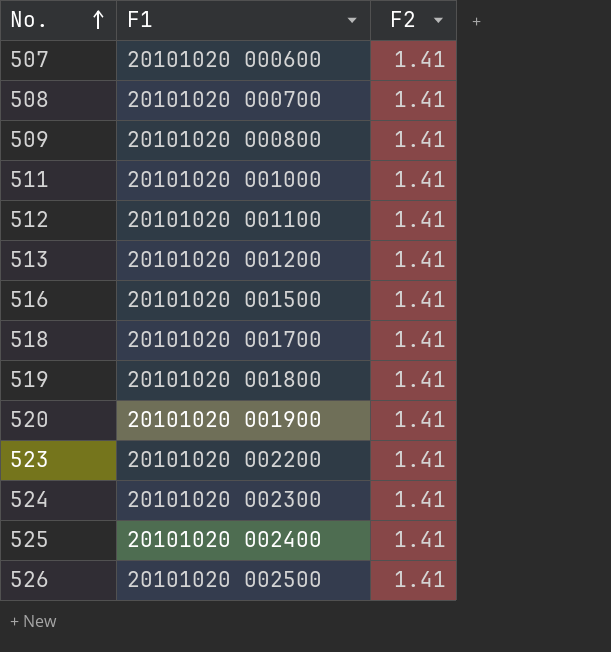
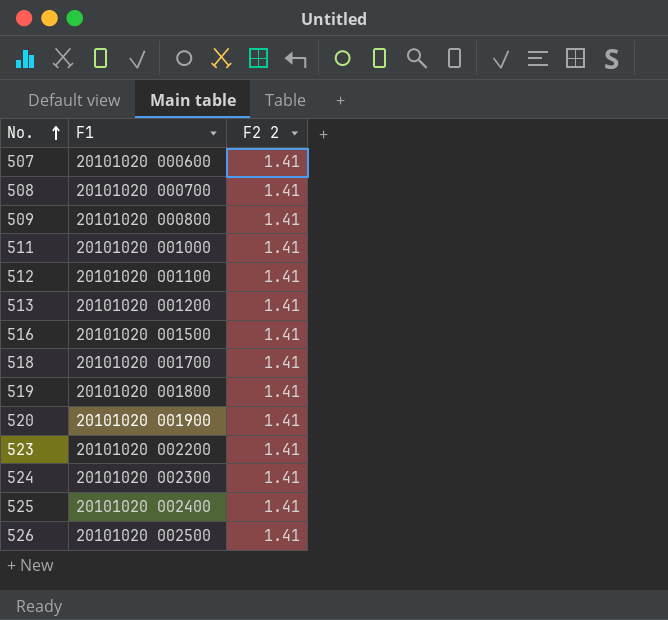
column name: F2 -> F2 2

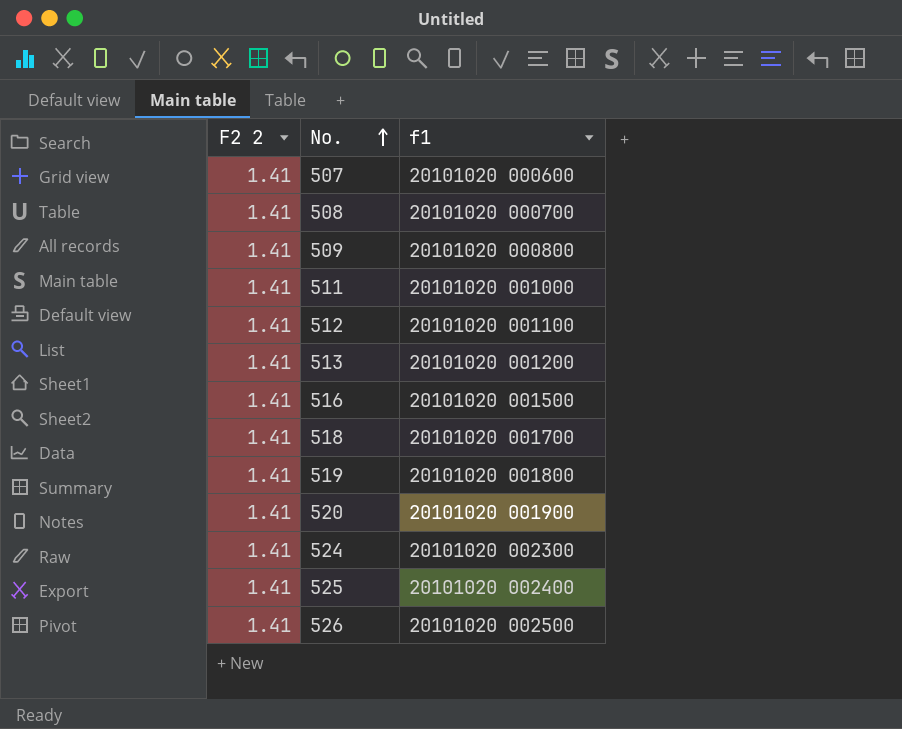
column F2 2 | position: 3 -> 1
column name: F1 -> f1
row 523: 20101020 002200 | 1.41 -> none

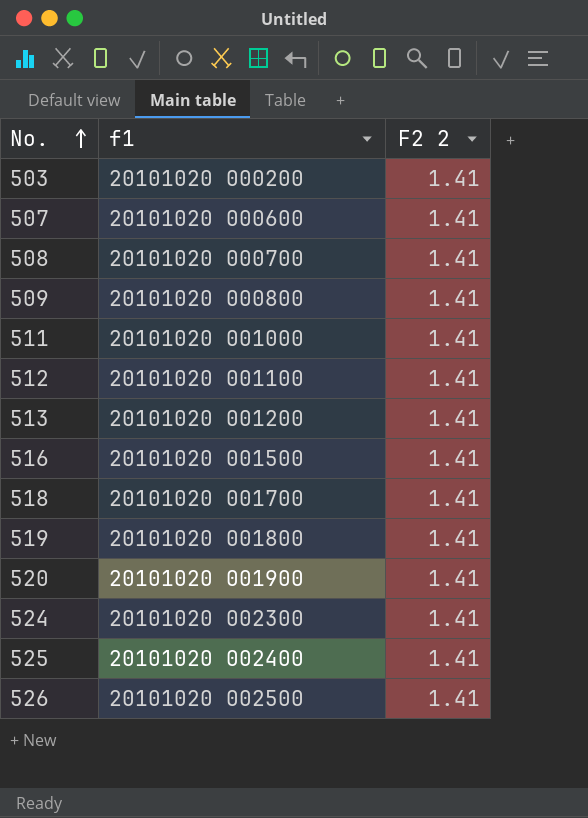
column F2 2 | position: 1 -> 3
row 503: none -> 20101020 000200 | 1.41

